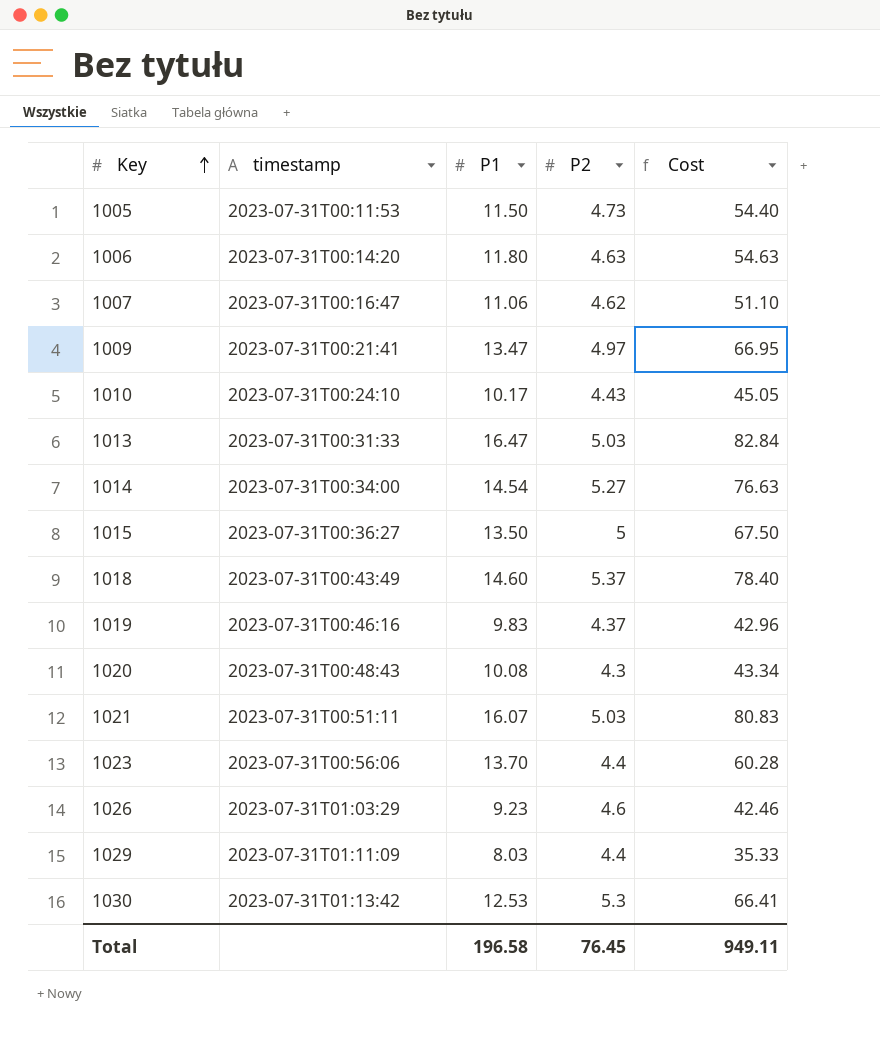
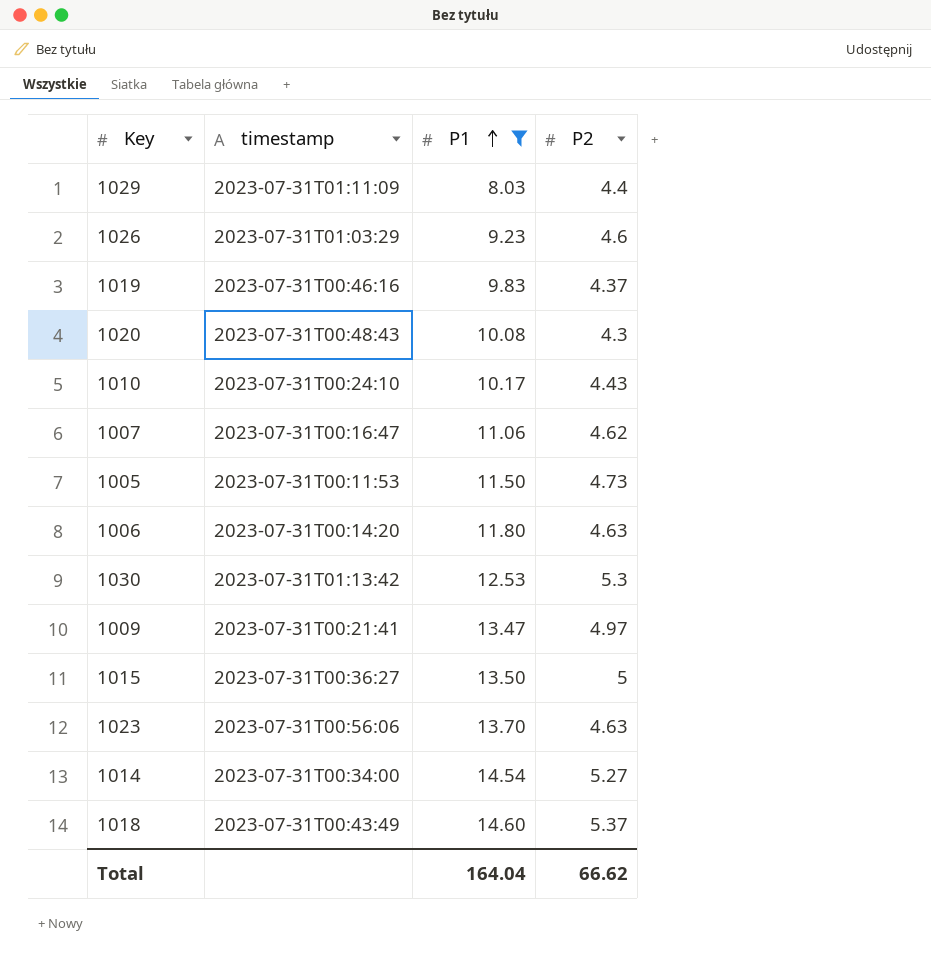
filter: none -> P1 <= 14.60
row order: Key ascending -> P1 ascending
column Cost | formula: [P1] * [P2] -> none
1023 | P2: 4.4 -> 4.63
Total | P1: 196.58 -> 164.04
Total | P2: 76.45 -> 66.62

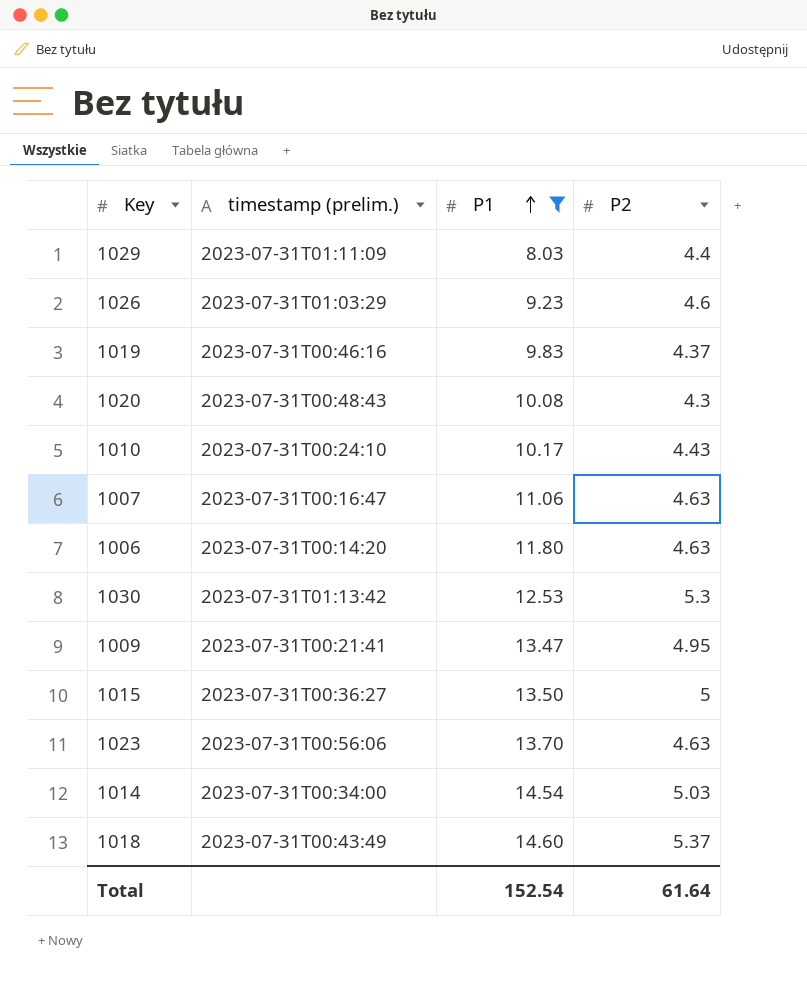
column name: timestamp -> timestamp (prelim.)
row 1005: 2023-07-31T00:11:53 | 11.50 | 4.73 -> none
1007 | P2: 4.62 -> 4.63
1009 | P2: 4.97 -> 4.95
1014 | P2: 5.27 -> 5.03
Total | P1: 164.04 -> 152.54
Total | P2: 66.62 -> 61.64

